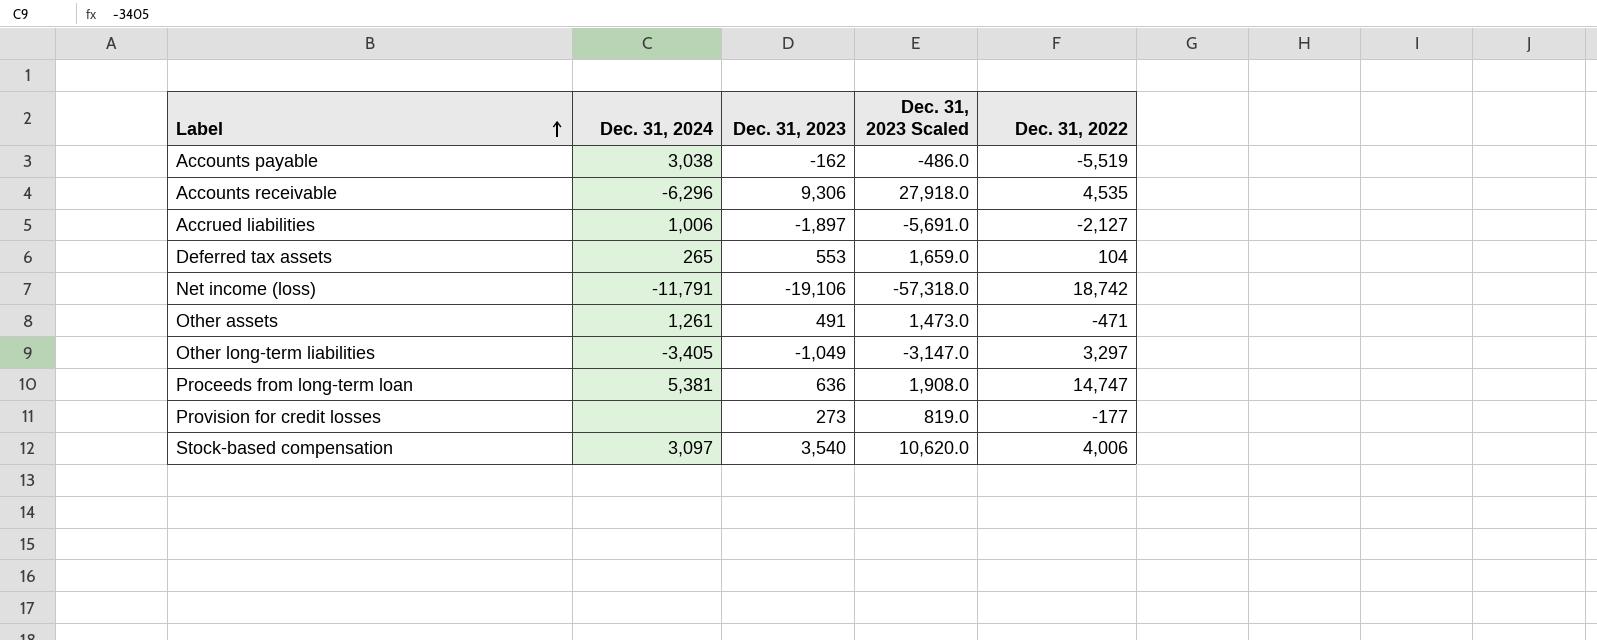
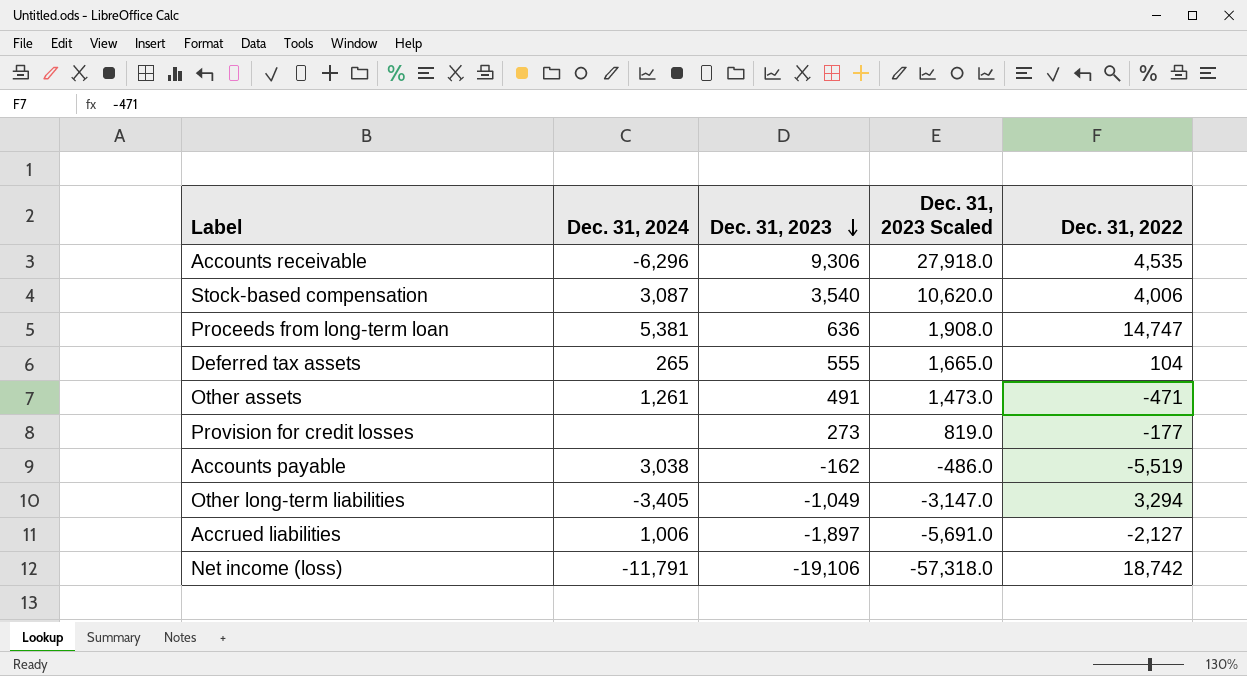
row order: Label ascending -> Dec. 31, 2023 descending
Stock-based compensation | Dec. 31, 2024: 3,097 -> 3,087
Deferred tax assets | Dec. 31, 2023: 553 -> 555
Deferred tax assets | Dec. 31, 2023 Scaled: 1,659.0 -> 1,665.0
Other long-term liabilities | Dec. 31, 2022: 3,297 -> 3,294

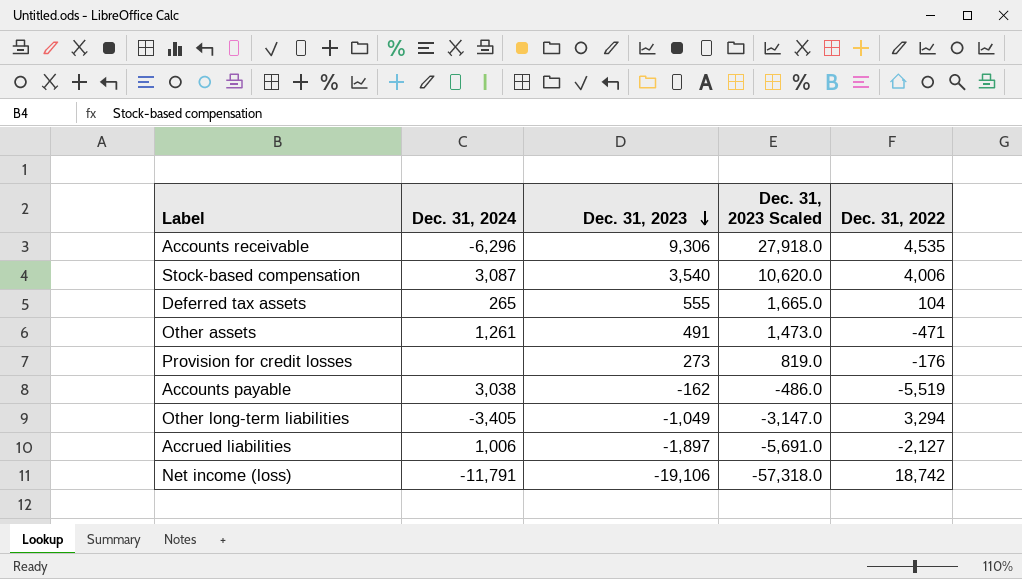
row Proceeds from long-term loan: 5,381 | 636 | 1,908.0 | 14,747 -> none
Provision for credit losses | Dec. 31, 2022: -177 -> -176

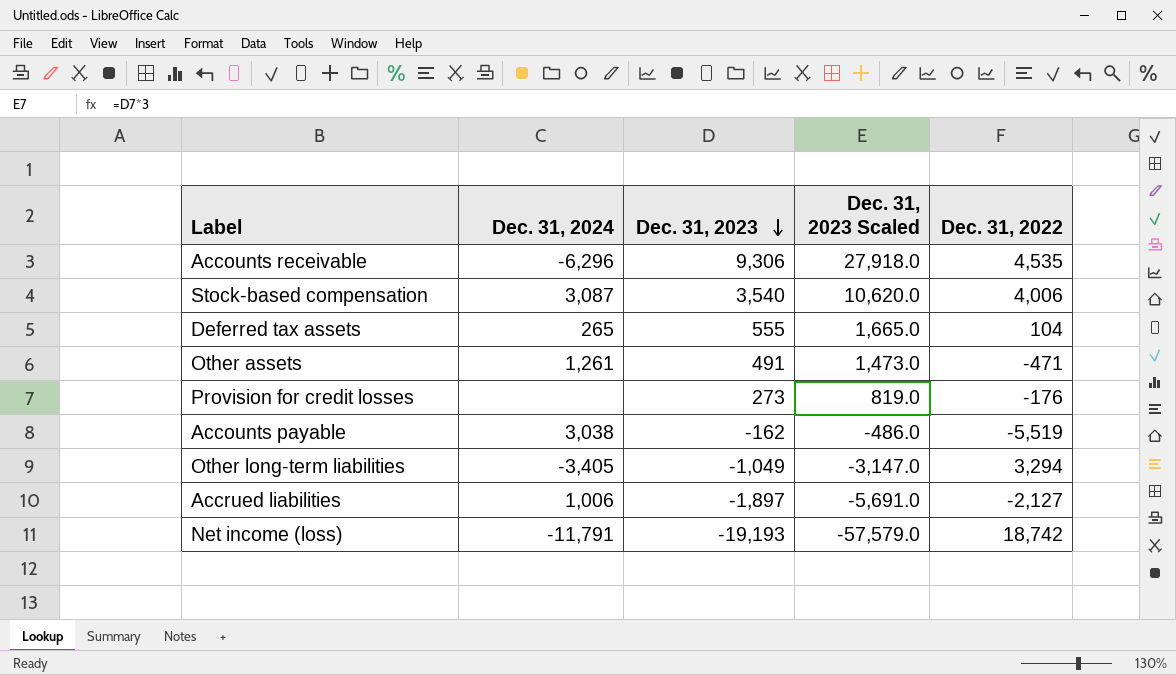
Net income (loss) | Dec. 31, 2023: -19,106 -> -19,193
Net income (loss) | Dec. 31, 2023 Scaled: -57,318.0 -> -57,579.0

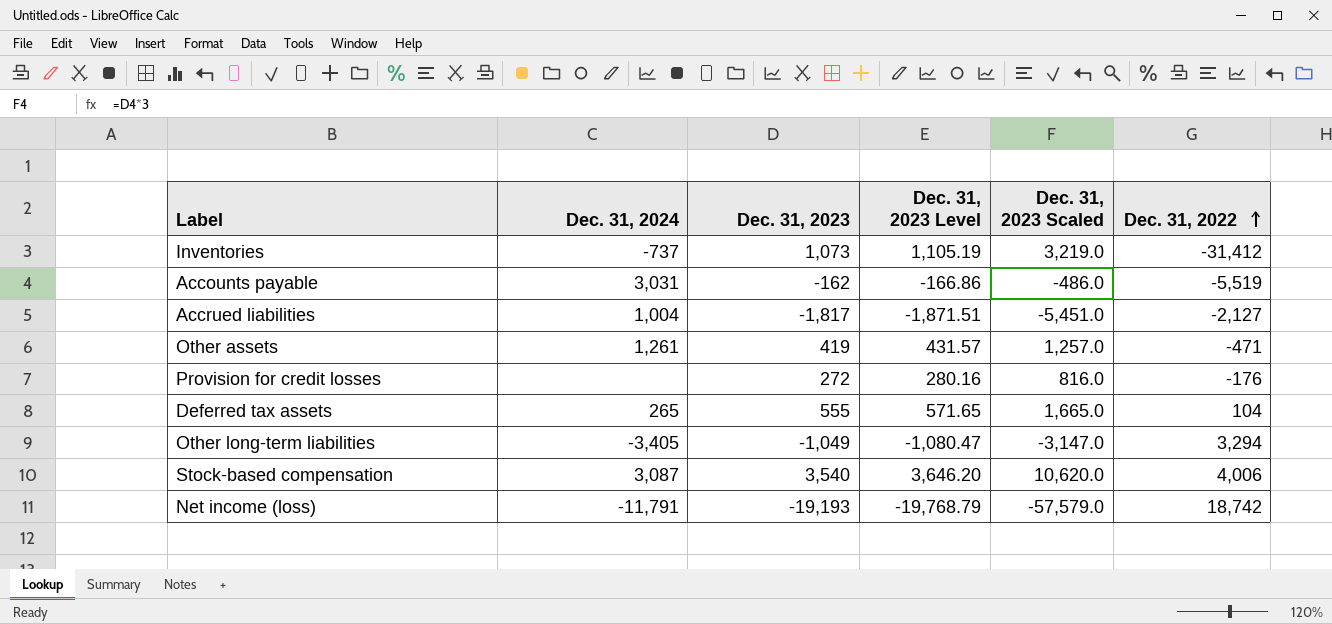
row order: Dec. 31, 2023 descending -> Dec. 31, 2022 ascending
column Dec. 31, 2023 Level | formula: none -> [Dec. 31, 2023] * 1.03
row Accounts receivable: -6,296 | 9,306 | 27,918.0 | 4,535 -> none
row Inventories: none -> -737 | 1,073 | 1,105.19 | 3,219.0 | -31,412
Accounts payable | Dec. 31, 2024: 3,038 -> 3,031
Accrued liabilities | Dec. 31, 2024: 1,006 -> 1,004
Accrued liabilities | Dec. 31, 2023: -1,897 -> -1,817
Accrued liabilities | Dec. 31, 2023 Scaled: -5,691.0 -> -5,451.0
Other assets | Dec. 31, 2023: 491 -> 419
Other assets | Dec. 31, 2023 Scaled: 1,473.0 -> 1,257.0
Provision for credit losses | Dec. 31, 2023: 273 -> 272
Provision for credit losses | Dec. 31, 2023 Scaled: 819.0 -> 816.0

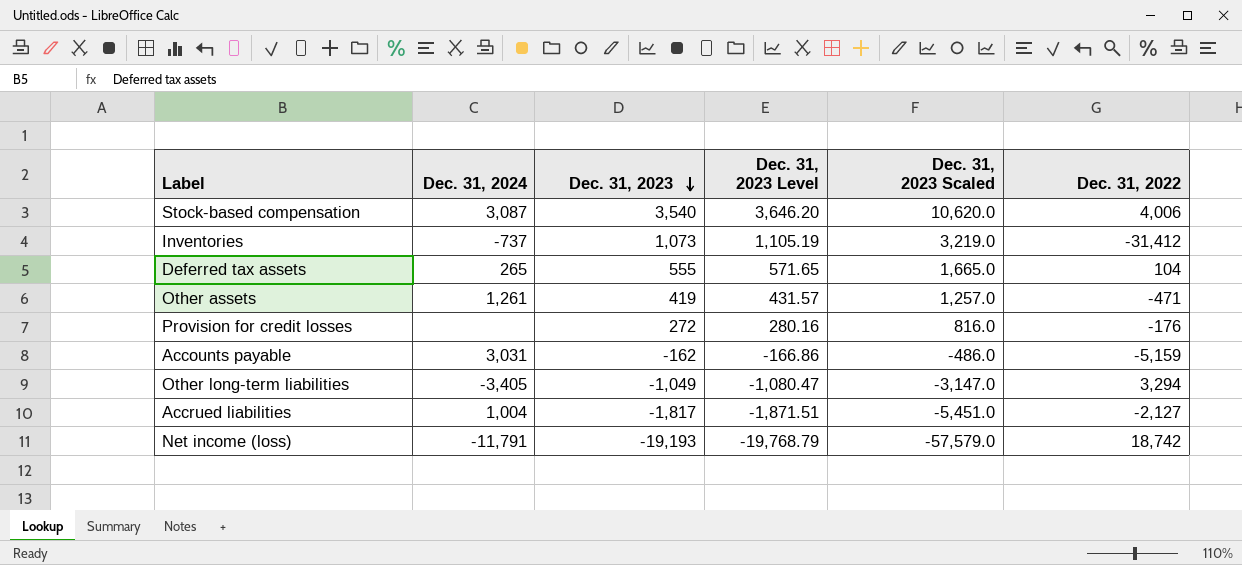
row order: Dec. 31, 2022 ascending -> Dec. 31, 2023 descending
Accounts payable | Dec. 31, 2022: -5,519 -> -5,159

